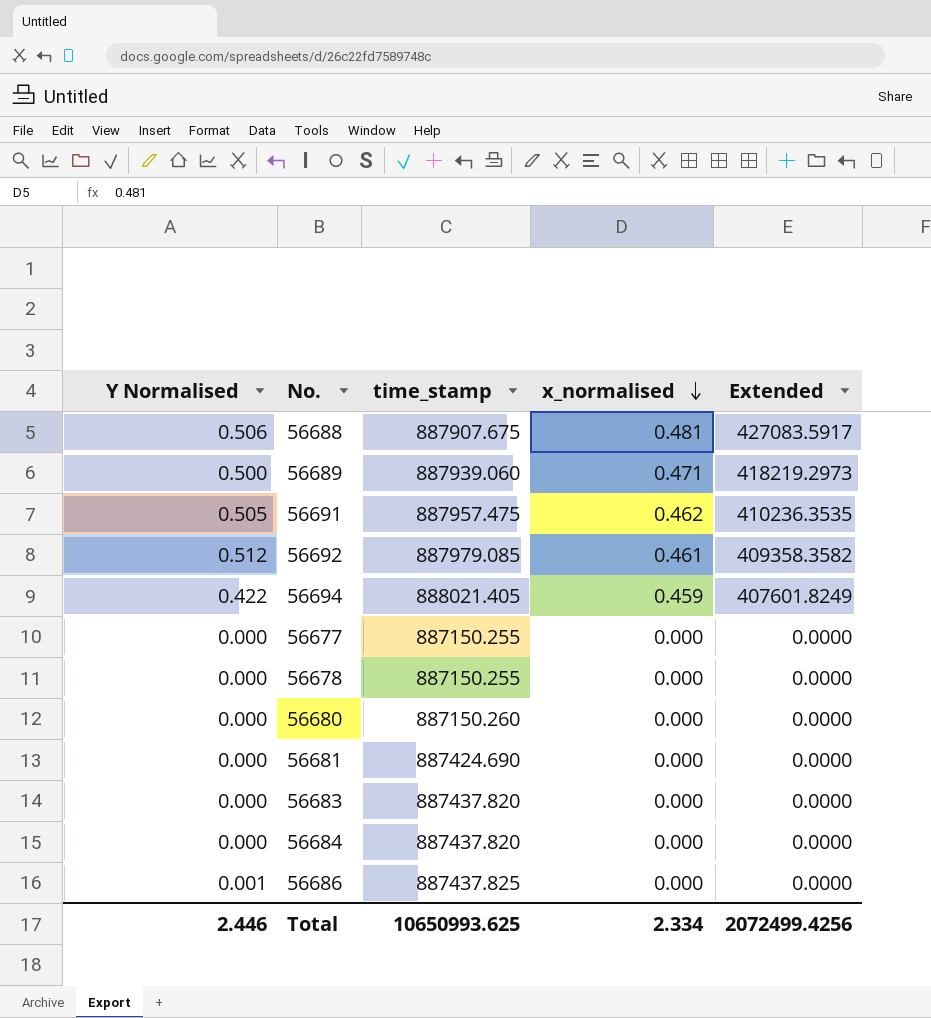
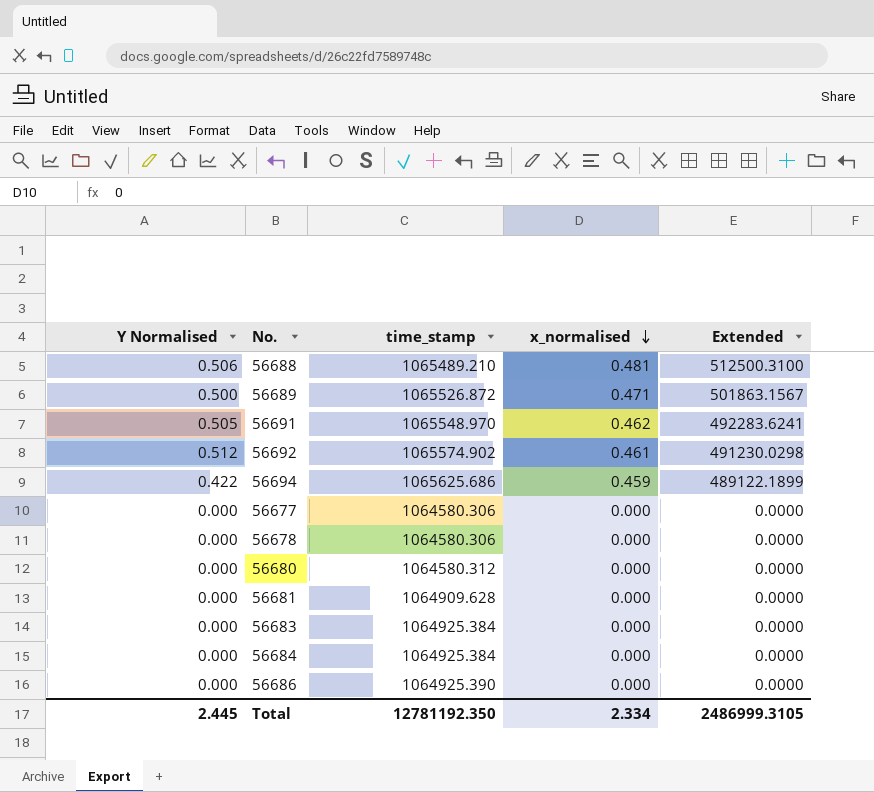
56688 | time_stamp: 887907.675 -> 1065489.210
56688 | Extended: 427083.5917 -> 512500.3100
56689 | time_stamp: 887939.060 -> 1065526.872
56689 | Extended: 418219.2973 -> 501863.1567
56691 | time_stamp: 887957.475 -> 1065548.970
56691 | Extended: 410236.3535 -> 492283.6241
56692 | time_stamp: 887979.085 -> 1065574.902
56692 | Extended: 409358.3582 -> 491230.0298
56694 | time_stamp: 888021.405 -> 1065625.686
56694 | Extended: 407601.8249 -> 489122.1899
56677 | time_stamp: 887150.255 -> 1064580.306
56678 | time_stamp: 887150.255 -> 1064580.306
56680 | time_stamp: 887150.260 -> 1064580.312
56681 | time_stamp: 887424.690 -> 1064909.628
56683 | time_stamp: 887437.820 -> 1064925.384
56684 | time_stamp: 887437.820 -> 1064925.384
56686 | Y Normalised: 0.001 -> 0.000
56686 | time_stamp: 887437.825 -> 1064925.390
Total | Y Normalised: 2.446 -> 2.445
Total | time_stamp: 10650993.625 -> 12781192.350
Total | Extended: 2072499.4256 -> 2486999.3105

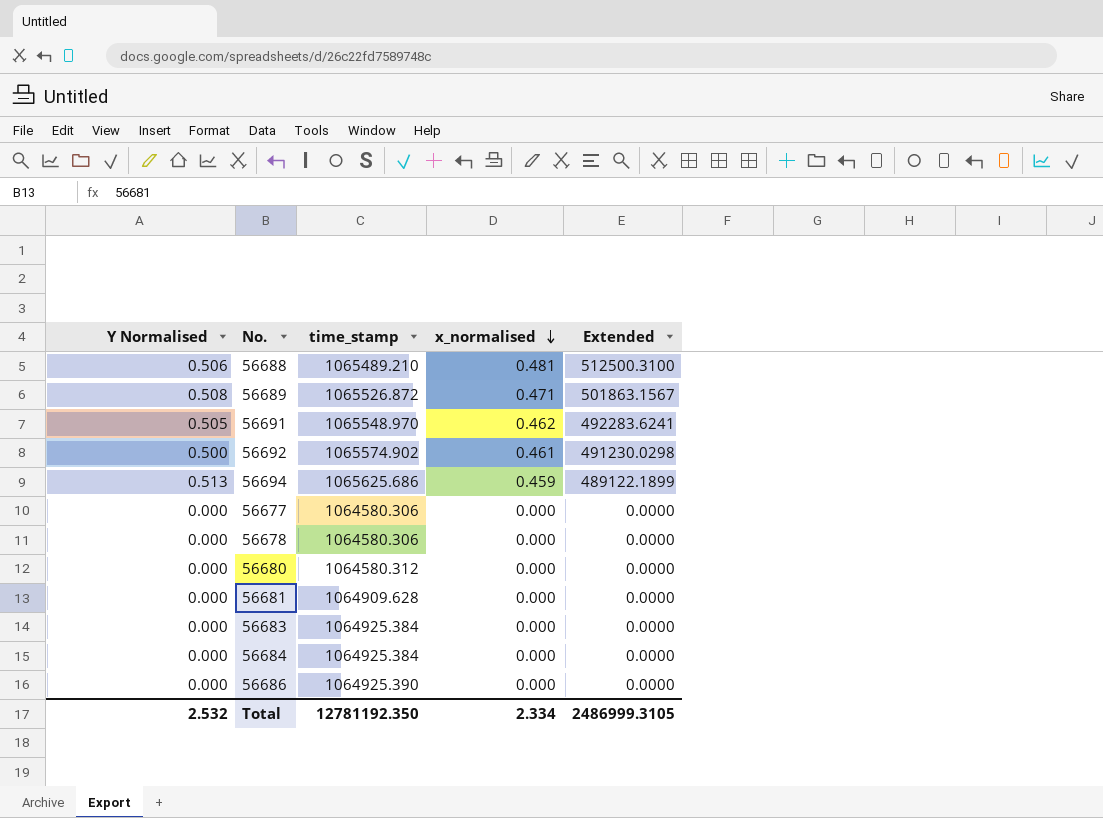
56689 | Y Normalised: 0.500 -> 0.508
56692 | Y Normalised: 0.512 -> 0.500
56694 | Y Normalised: 0.422 -> 0.513
Total | Y Normalised: 2.445 -> 2.532

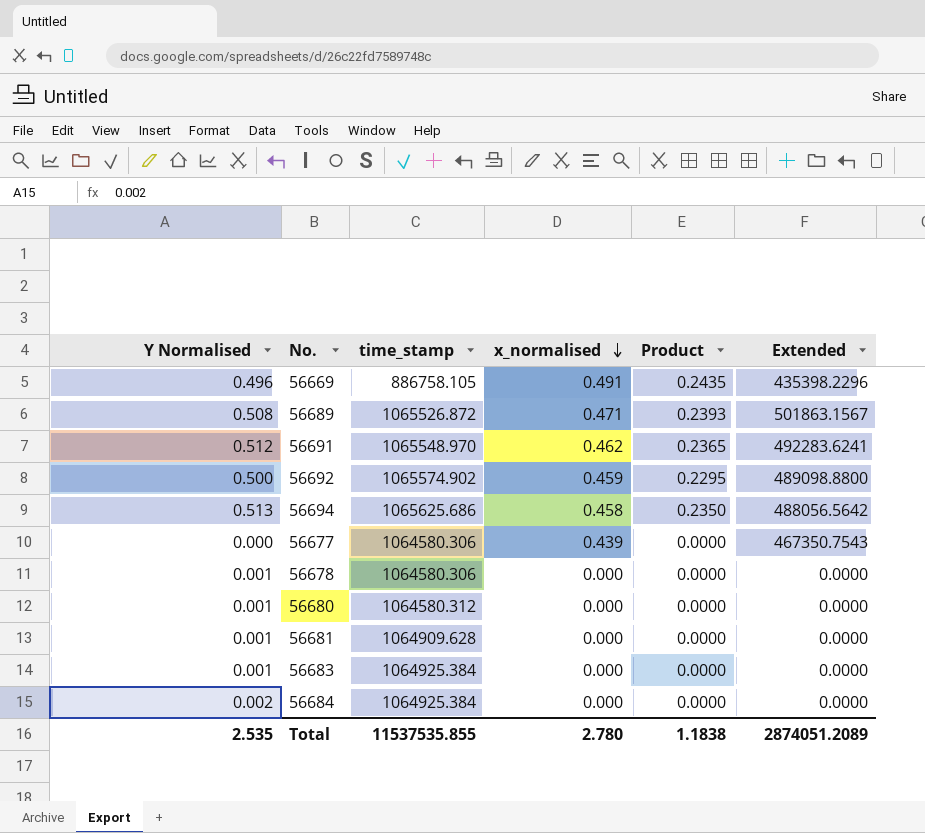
column Product | formula: none -> [Y Normalised] * [x_normalised]
row 56688: 0.506 | 1065489.210 | 0.481 | 512500.3100 -> none
row 56686: 0.000 | 1064925.390 | 0.000 | 0.0000 -> none
row 56669: none -> 0.496 | 886758.105 | 0.491 | 0.2435 | 435398.2296
56691 | Y Normalised: 0.505 -> 0.512
56692 | x_normalised: 0.461 -> 0.459
56692 | Extended: 491230.0298 -> 489098.8800
56694 | x_normalised: 0.459 -> 0.458
56694 | Extended: 489122.1899 -> 488056.5642
56677 | x_normalised: 0.000 -> 0.439
56677 | Extended: 0.0000 -> 467350.7543
56678 | Y Normalised: 0.000 -> 0.001
56680 | Y Normalised: 0.000 -> 0.001
56681 | Y Normalised: 0.000 -> 0.001
56683 | Y Normalised: 0.000 -> 0.001
56684 | Y Normalised: 0.000 -> 0.002
Total | Y Normalised: 2.532 -> 2.535
Total | time_stamp: 12781192.350 -> 11537535.855
Total | x_normalised: 2.334 -> 2.780
Total | Extended: 2486999.3105 -> 2874051.2089

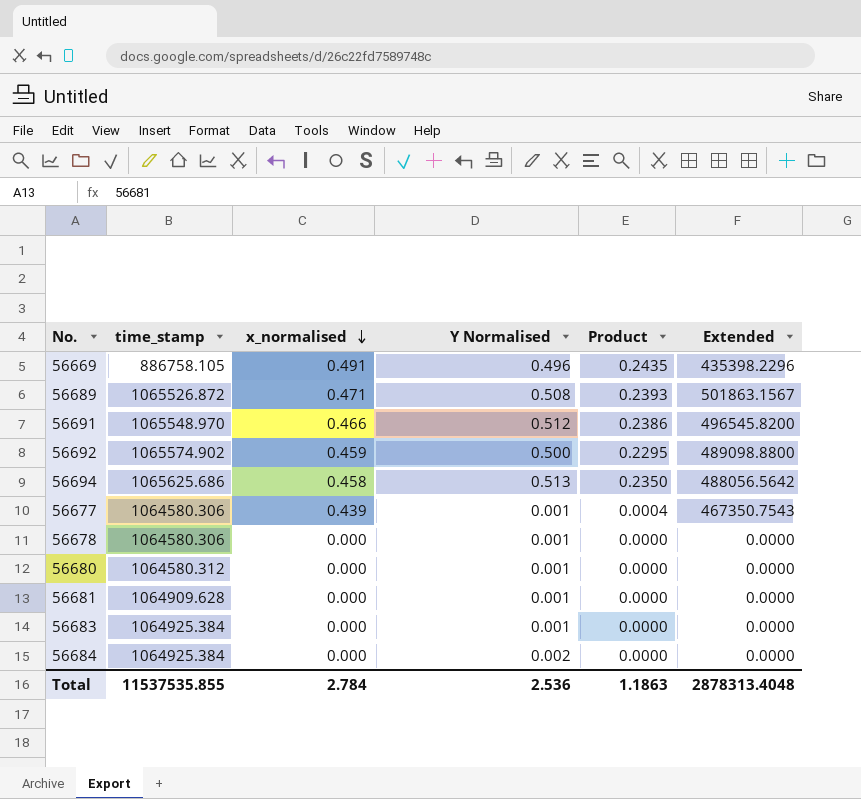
column Y Normalised | position: 1 -> 4
56691 | x_normalised: 0.462 -> 0.466
56691 | Product: 0.2365 -> 0.2386
56691 | Extended: 492283.6241 -> 496545.8200
56677 | Y Normalised: 0.000 -> 0.001
56677 | Product: 0.0000 -> 0.0004
Total | x_normalised: 2.780 -> 2.784
Total | Y Normalised: 2.535 -> 2.536
Total | Product: 1.1838 -> 1.1863
Total | Extended: 2874051.2089 -> 2878313.4048

